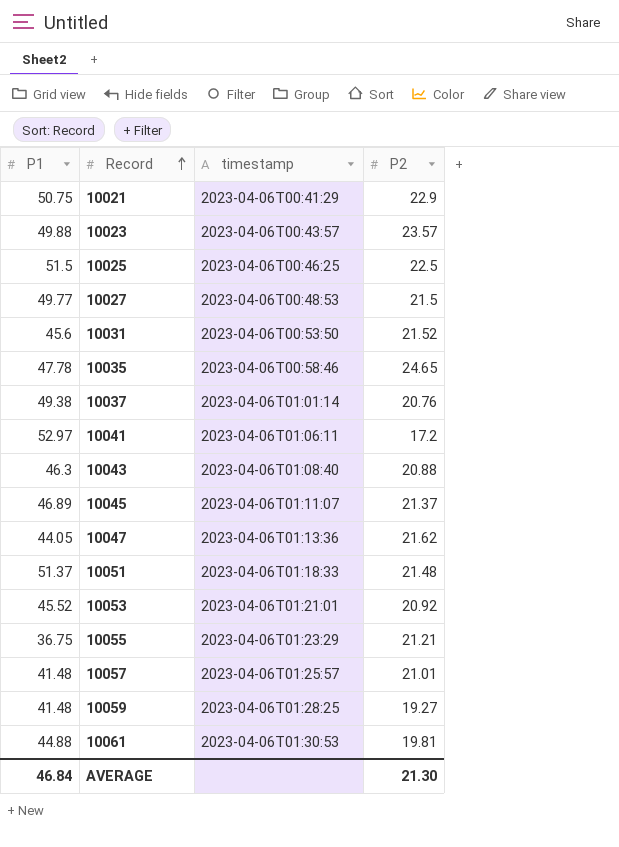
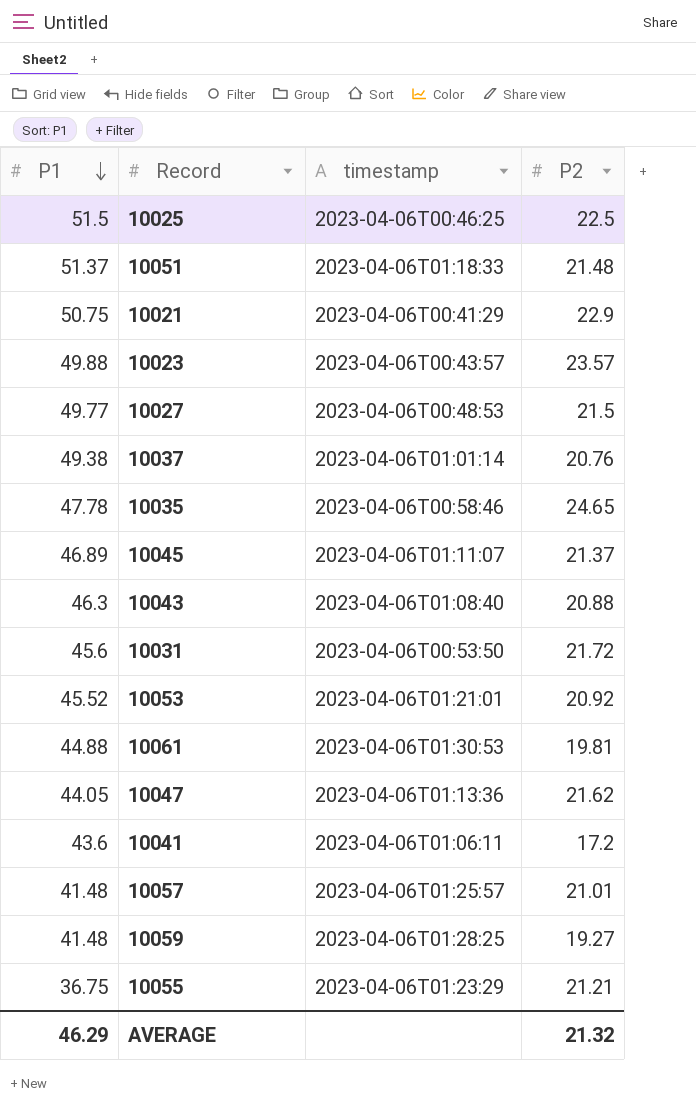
row order: Record ascending -> P1 descending
10031 | P2: 21.52 -> 21.72
10041 | P1: 52.97 -> 43.6
AVERAGE | P1: 46.84 -> 46.29
AVERAGE | P2: 21.30 -> 21.32

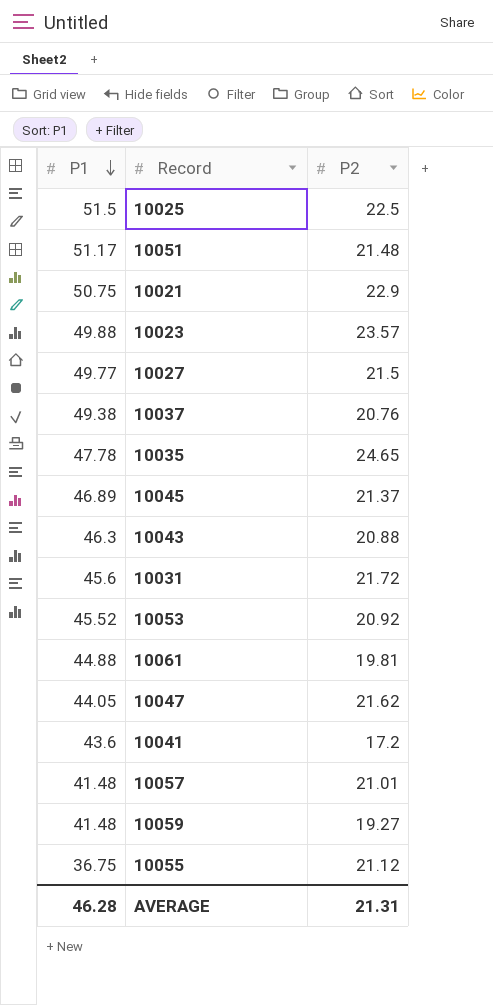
column timestamp | position: 3 -> none
10051 | P1: 51.37 -> 51.17
10055 | P2: 21.21 -> 21.12
AVERAGE | P1: 46.29 -> 46.28
AVERAGE | P2: 21.32 -> 21.31

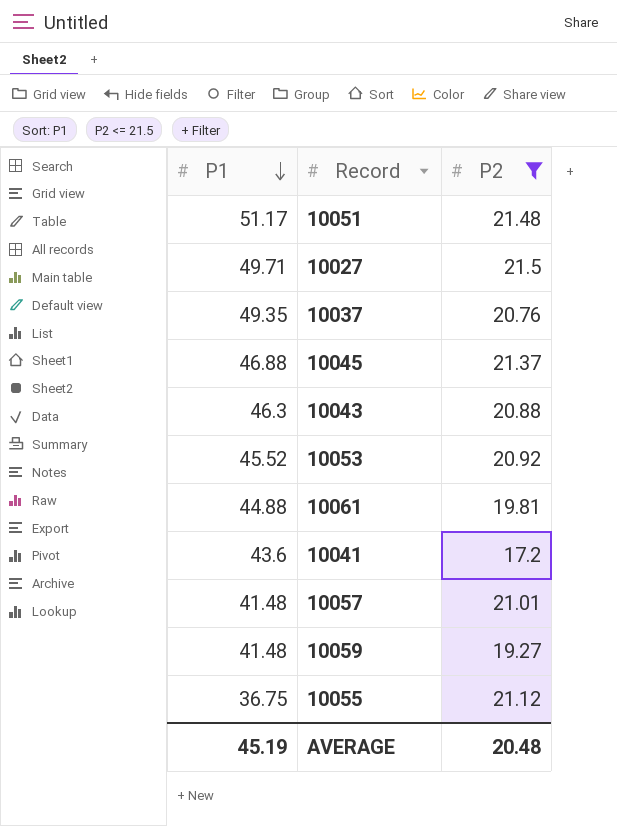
filter: none -> P2 <= 21.5
10027 | P1: 49.77 -> 49.71
10037 | P1: 49.38 -> 49.35
10045 | P1: 46.89 -> 46.88
AVERAGE | P1: 46.28 -> 45.19
AVERAGE | P2: 21.31 -> 20.48

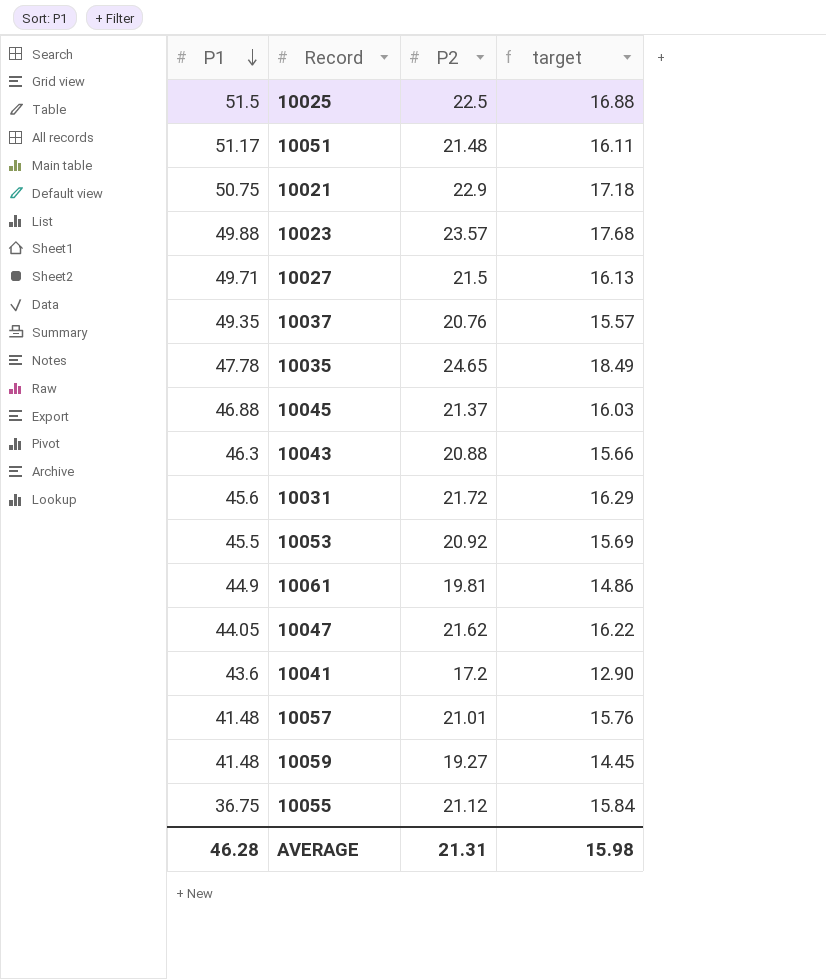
filter: P2 <= 21.5 -> none
column target | formula: none -> [P2] * 0.75
10053 | P1: 45.52 -> 45.5
10061 | P1: 44.88 -> 44.9
AVERAGE | P1: 45.19 -> 46.28
AVERAGE | P2: 20.48 -> 21.31

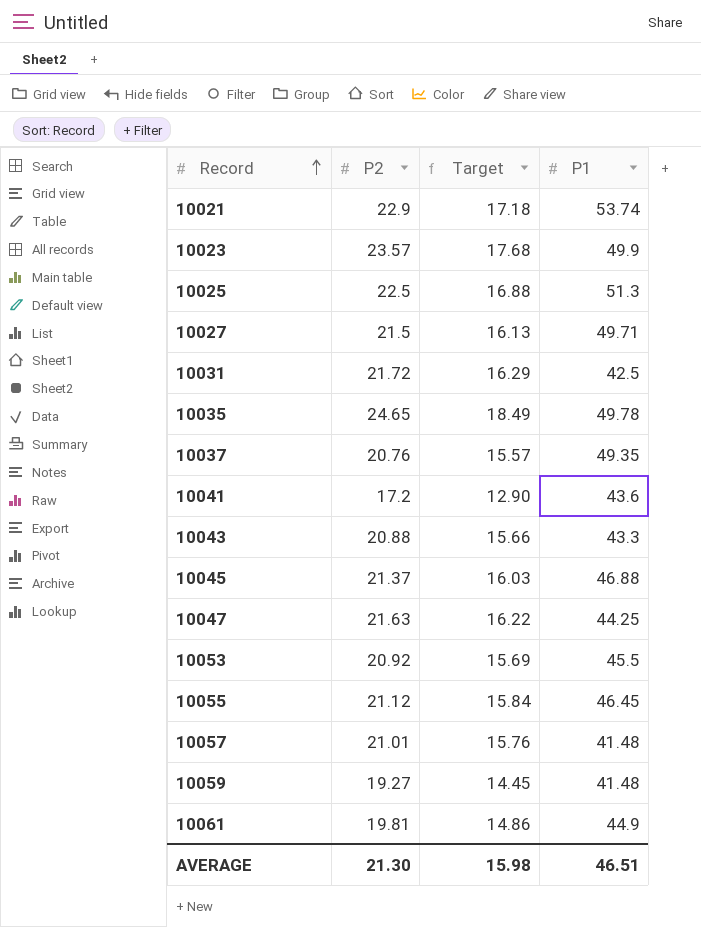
row order: P1 descending -> Record ascending
column name: target -> Target
column P1 | position: 1 -> 4
row 10051: 51.17 | 21.48 | 16.11 -> none
10021 | P1: 50.75 -> 53.74
10023 | P1: 49.88 -> 49.9
10025 | P1: 51.5 -> 51.3
10031 | P1: 45.6 -> 42.5
10035 | P1: 47.78 -> 49.78
10043 | P1: 46.3 -> 43.3
10047 | P2: 21.62 -> 21.63
10047 | P1: 44.05 -> 44.25
10055 | P1: 36.75 -> 46.45
AVERAGE | P2: 21.31 -> 21.30
AVERAGE | P1: 46.28 -> 46.51

